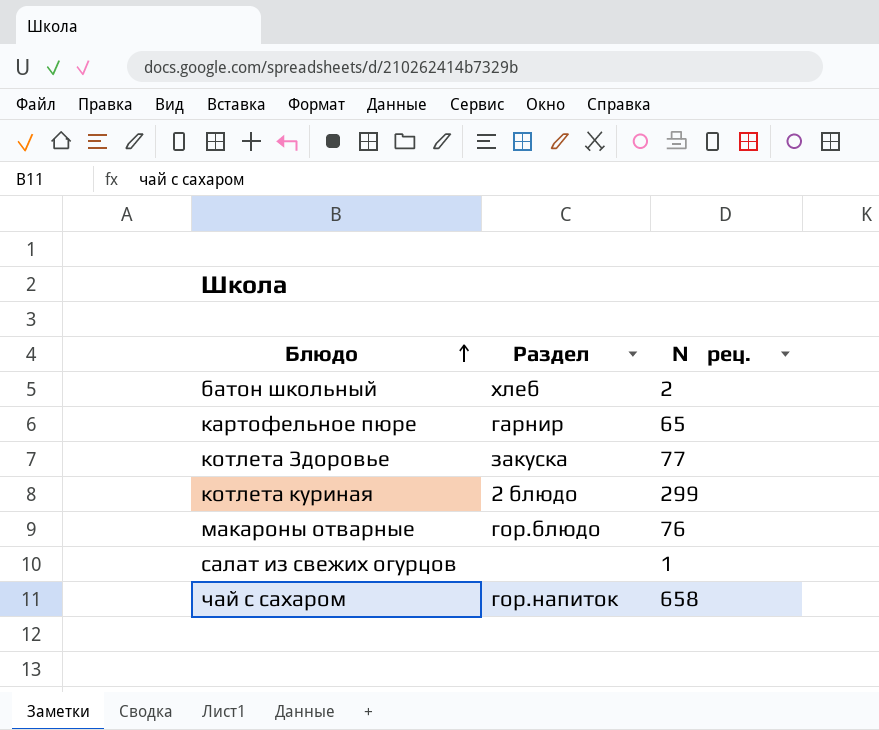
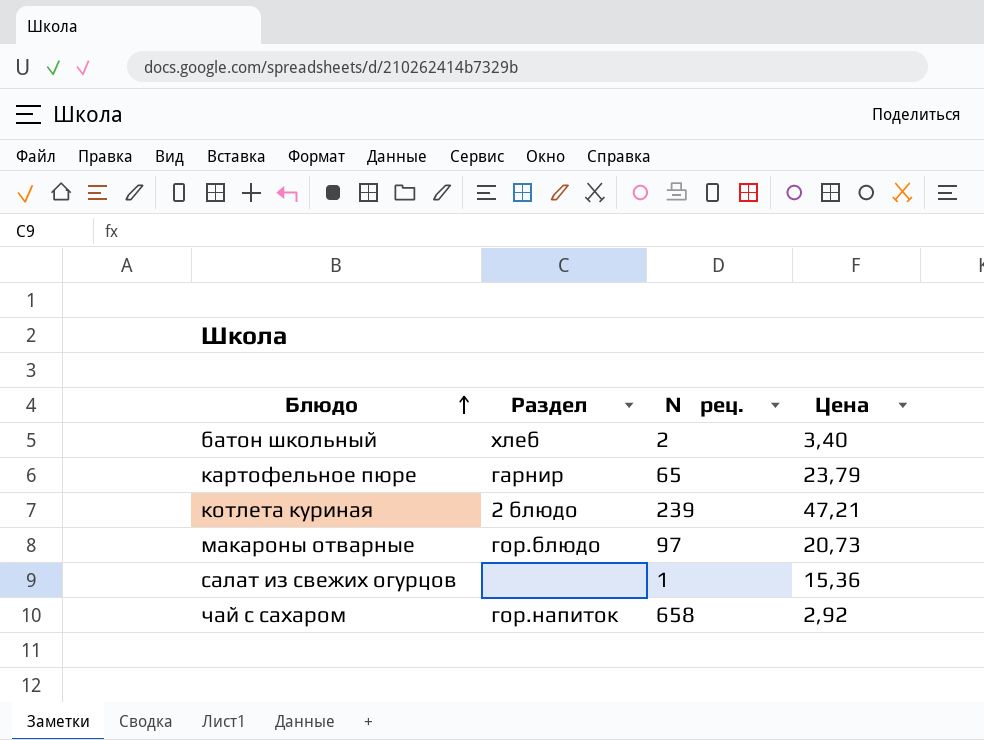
column Цена | position: none -> 4
row котлета Здоровье: закуска | 77 -> none
котлета куриная | № рец.: 299 -> 239
макароны отварные | № рец.: 76 -> 97

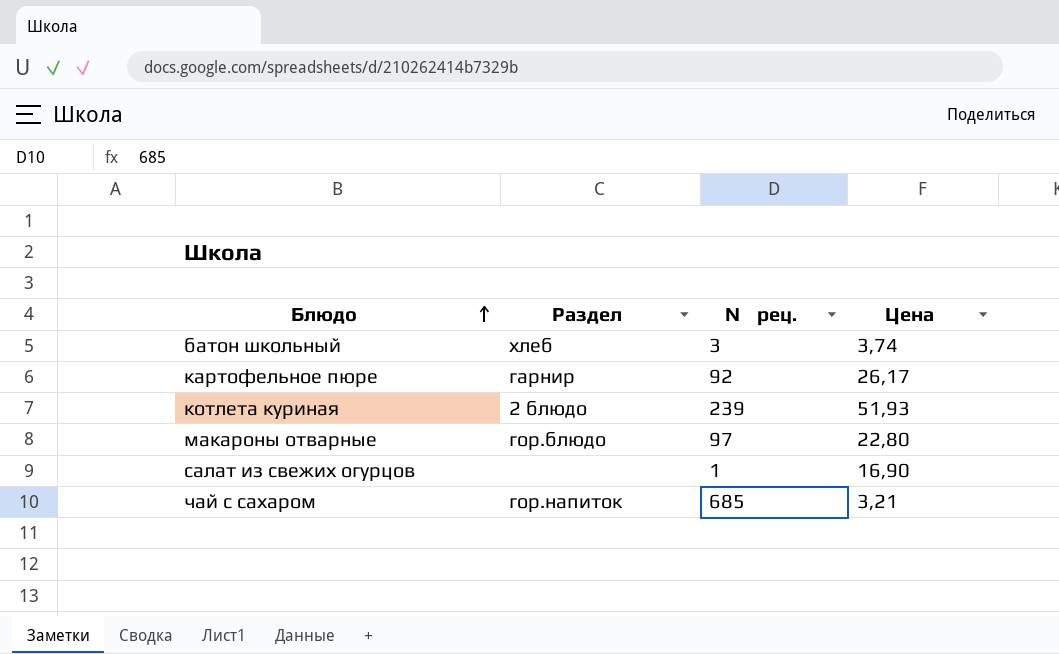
батон школьный | № рец.: 2 -> 3
батон школьный | Цена: 3,40 -> 3,74
картофельное пюре | № рец.: 65 -> 92
картофельное пюре | Цена: 23,79 -> 26,17
котлета куриная | Цена: 47,21 -> 51,93
макароны отварные | Цена: 20,73 -> 22,80
салат из свежих огурцов | Цена: 15,36 -> 16,90
чай с сахаром | № рец.: 658 -> 685
чай с сахаром | Цена: 2,92 -> 3,21

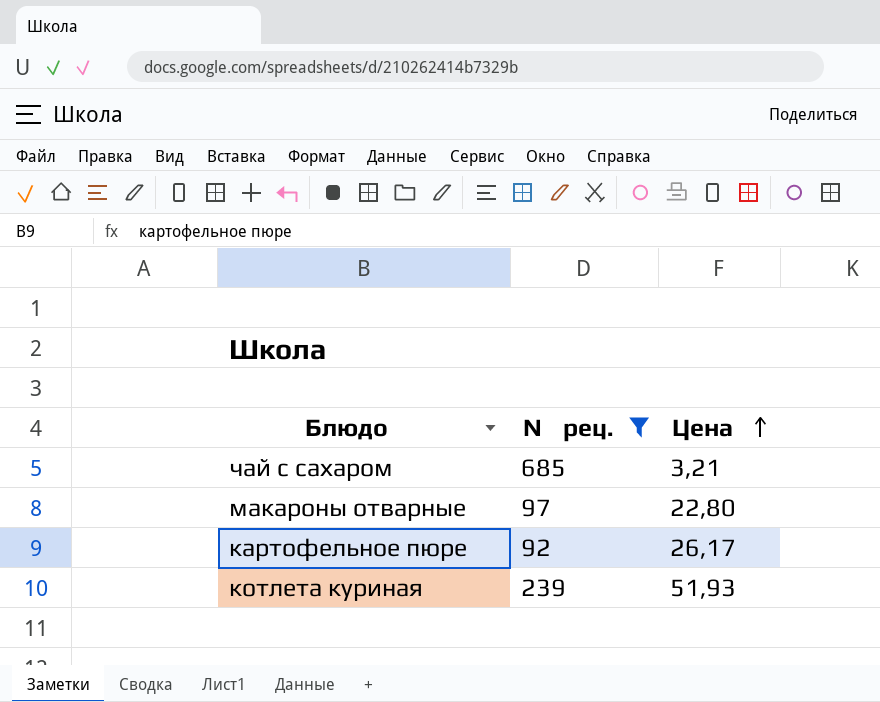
filter: none -> № рец. >= 92
row order: Блюдо ascending -> Цена ascending
column Раздел | position: 2 -> none

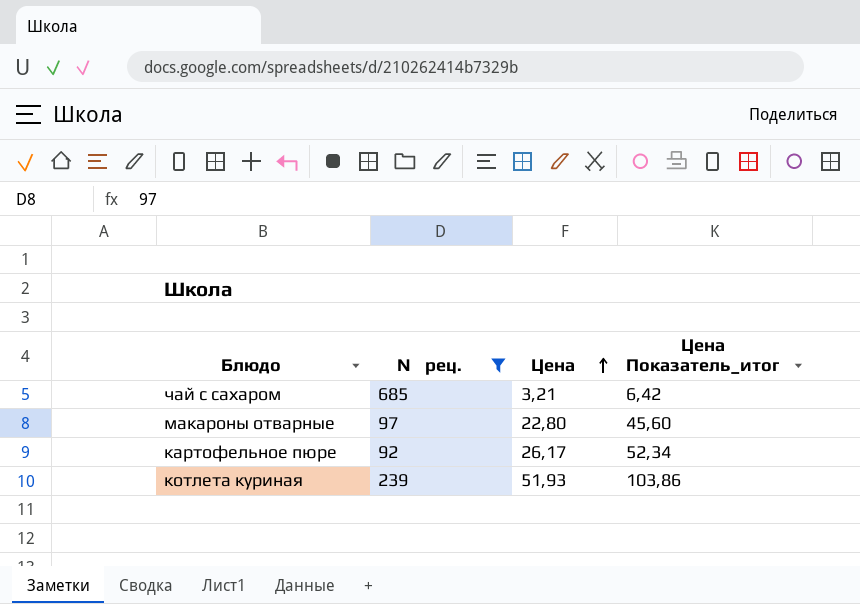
column Цена Показатель_итог | formula: none -> [Цена] * 2

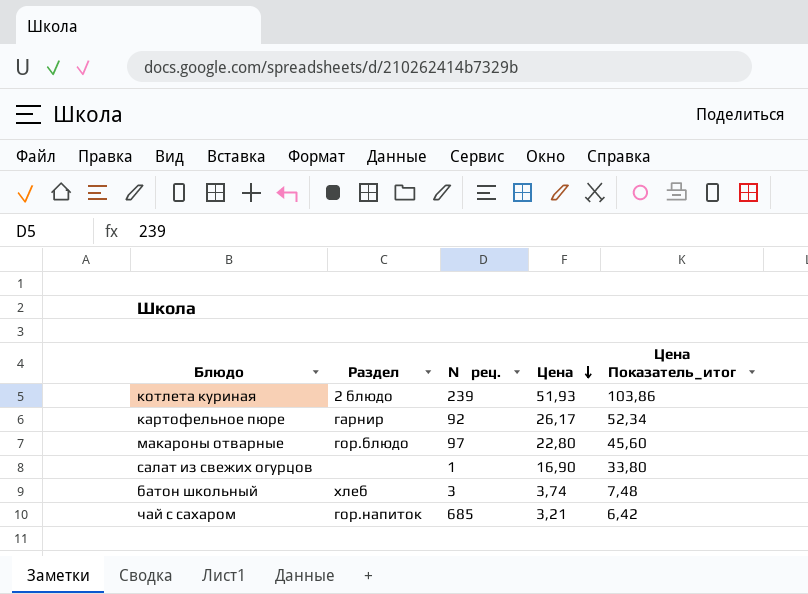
filter: № рец. >= 92 -> none
row order: Цена ascending -> Цена descending
column Раздел | position: none -> 2

